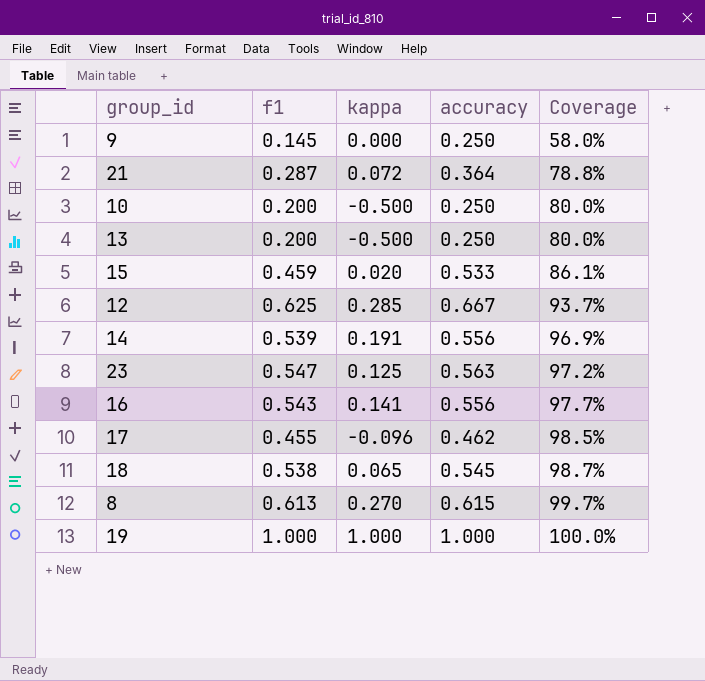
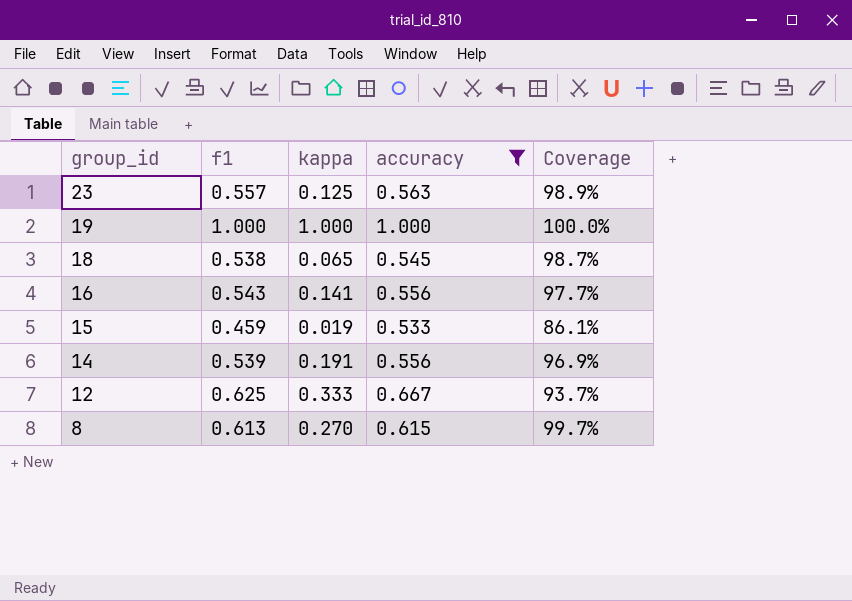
filter: none -> accuracy >= 0.533
row order: Coverage ascending -> group_id descending
23 | f1: 0.547 -> 0.557
23 | Coverage: 97.2% -> 98.9%
15 | kappa: 0.020 -> 0.019
12 | kappa: 0.285 -> 0.333

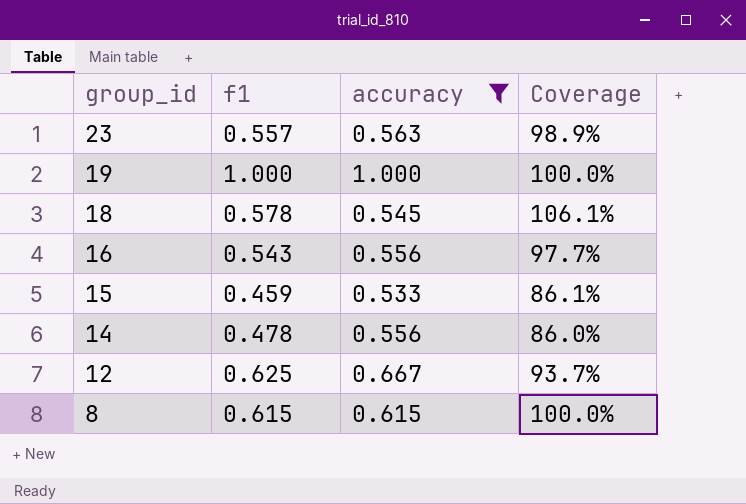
column kappa | position: 3 -> none
18 | f1: 0.538 -> 0.578
18 | Coverage: 98.7% -> 106.1%
14 | f1: 0.539 -> 0.478
14 | Coverage: 96.9% -> 86.0%
8 | f1: 0.613 -> 0.615
8 | Coverage: 99.7% -> 100.0%

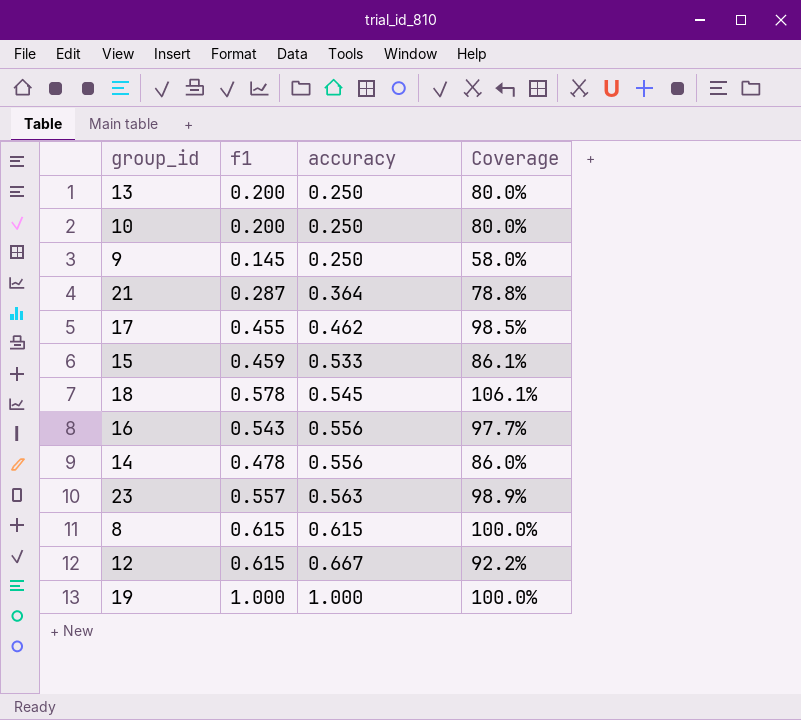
filter: accuracy >= 0.533 -> none
row order: group_id descending -> accuracy ascending
12 | f1: 0.625 -> 0.615
12 | Coverage: 93.7% -> 92.2%

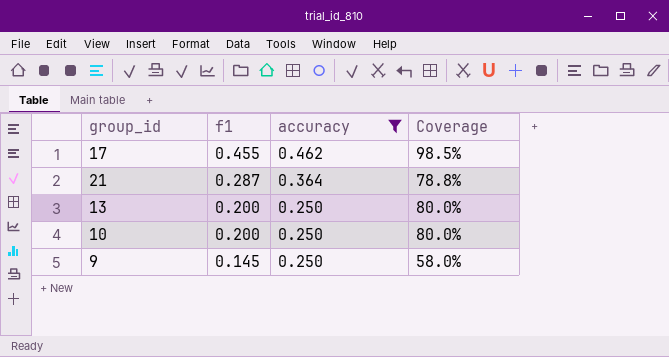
filter: none -> accuracy <= 0.462
row order: accuracy ascending -> f1 descending

